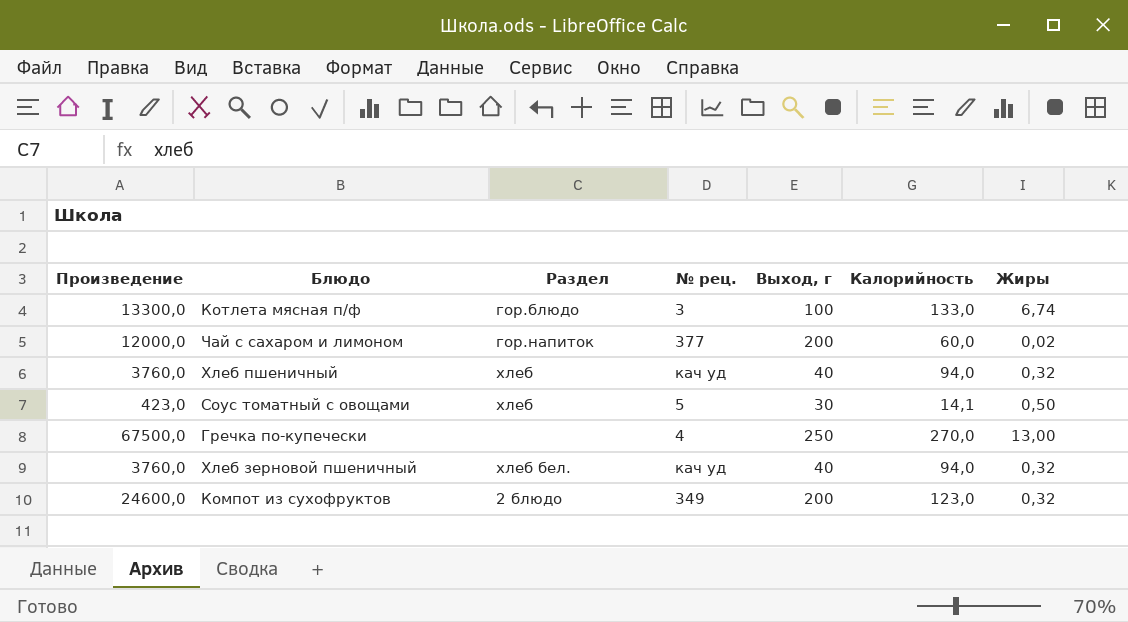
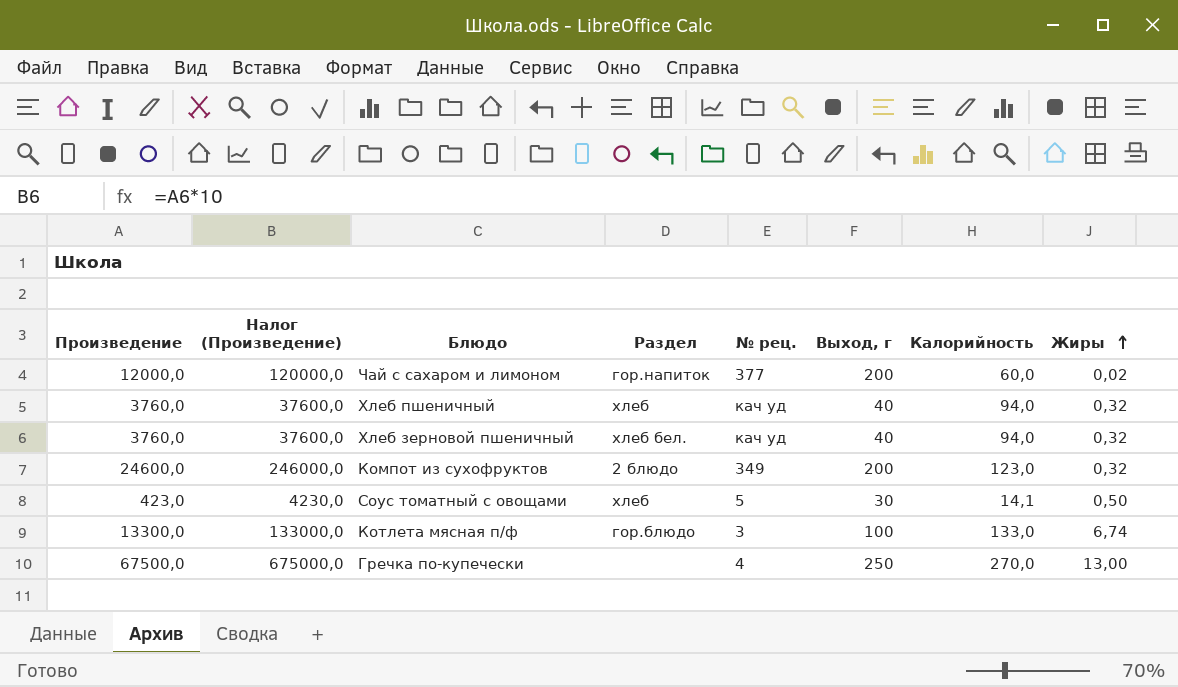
row order: none -> Жиры ascending
column Налог (Произведение) | formula: none -> [Произведение] * 10

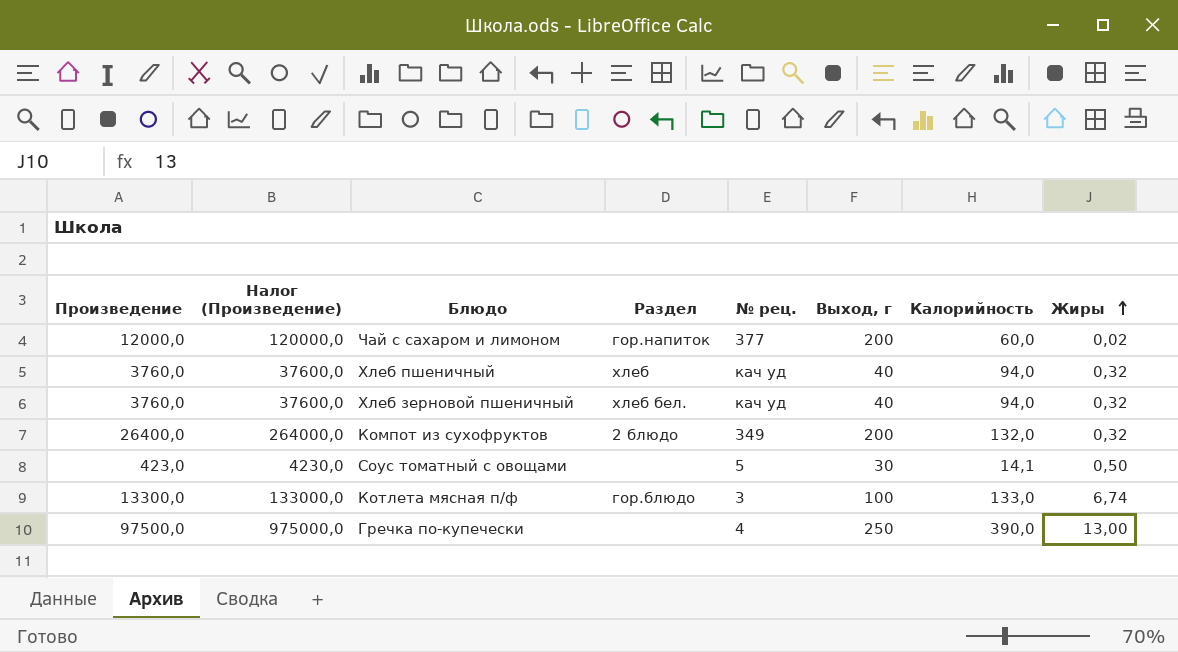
Компот из сухофруктов | Произведение: 24600,0 -> 26400,0
Компот из сухофруктов | Налог (Произведение): 246000,0 -> 264000,0
Компот из сухофруктов | Калорийность: 123,0 -> 132,0
Соус томатный с овощами | Раздел: хлеб -> none
Гречка по-купечески | Произведение: 67500,0 -> 97500,0
Гречка по-купечески | Налог (Произведение): 675000,0 -> 975000,0
Гречка по-купечески | Калорийность: 270,0 -> 390,0

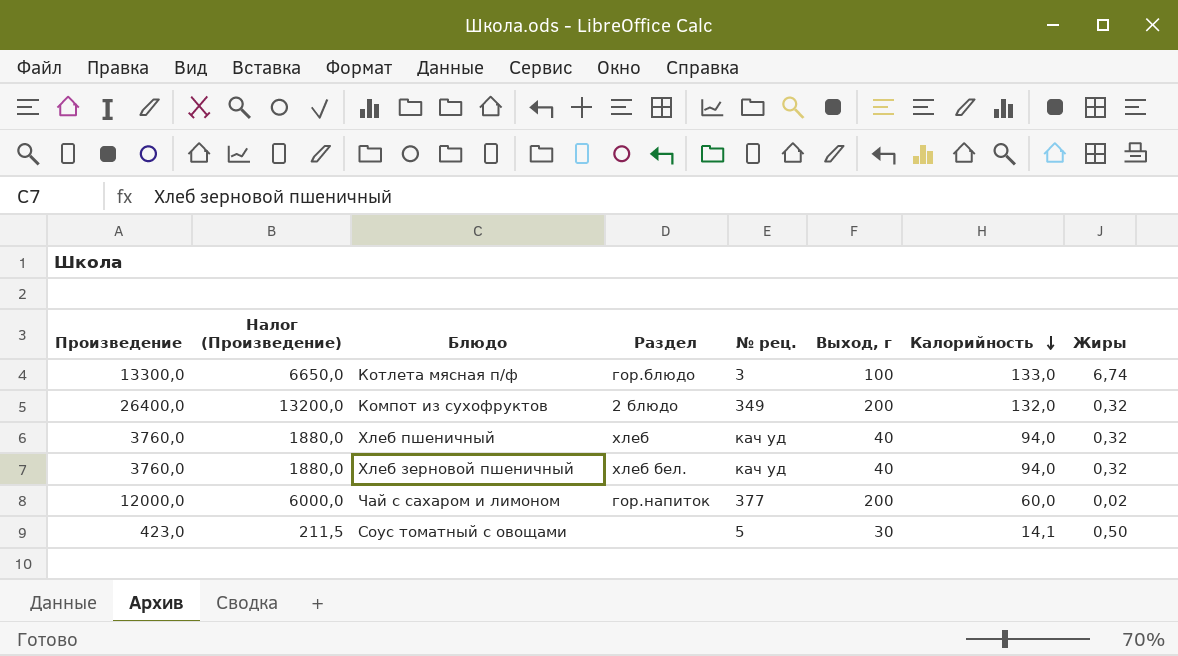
row order: Жиры ascending -> Калорийность descending
column Налог (Произведение) | formula: [Произведение] * 10 -> [Произведение] * 0,5
row Гречка по-купечески: 97500,0 | 975000,0 | none | 4 | 250 | 390,0 | 13,00 -> none

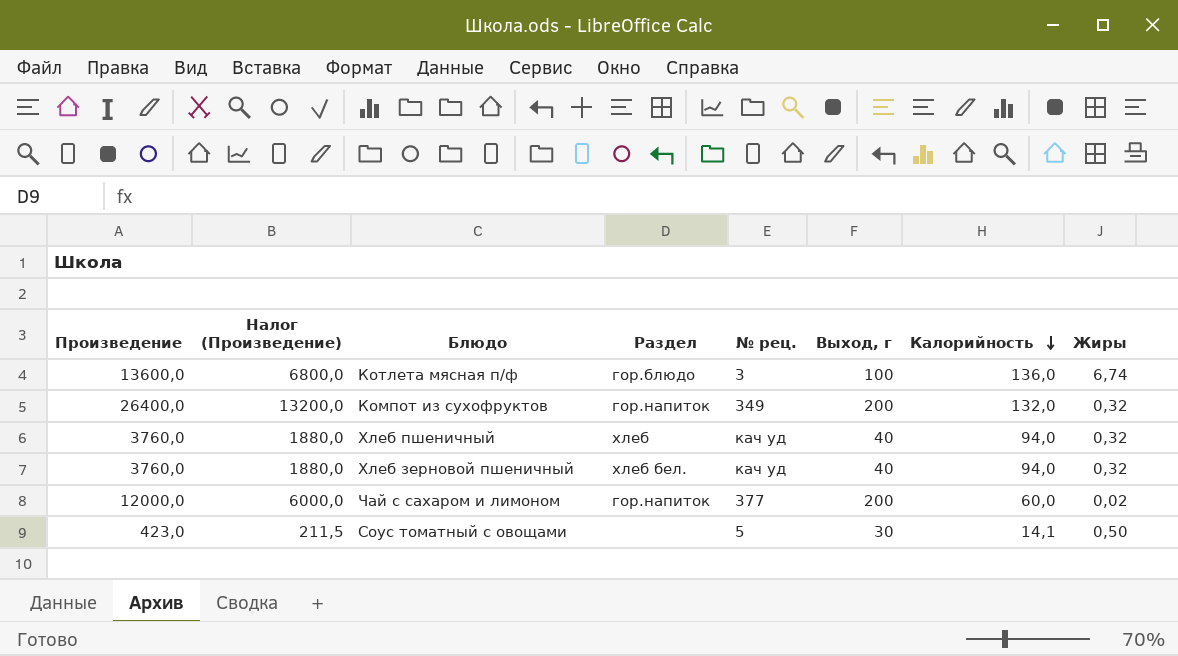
Котлета мясная п/ф | Произведение: 13300,0 -> 13600,0
Котлета мясная п/ф | Налог (Произведение): 6650,0 -> 6800,0
Котлета мясная п/ф | Калорийность: 133,0 -> 136,0
Компот из сухофруктов | Раздел: 2 блюдо -> гор.напиток

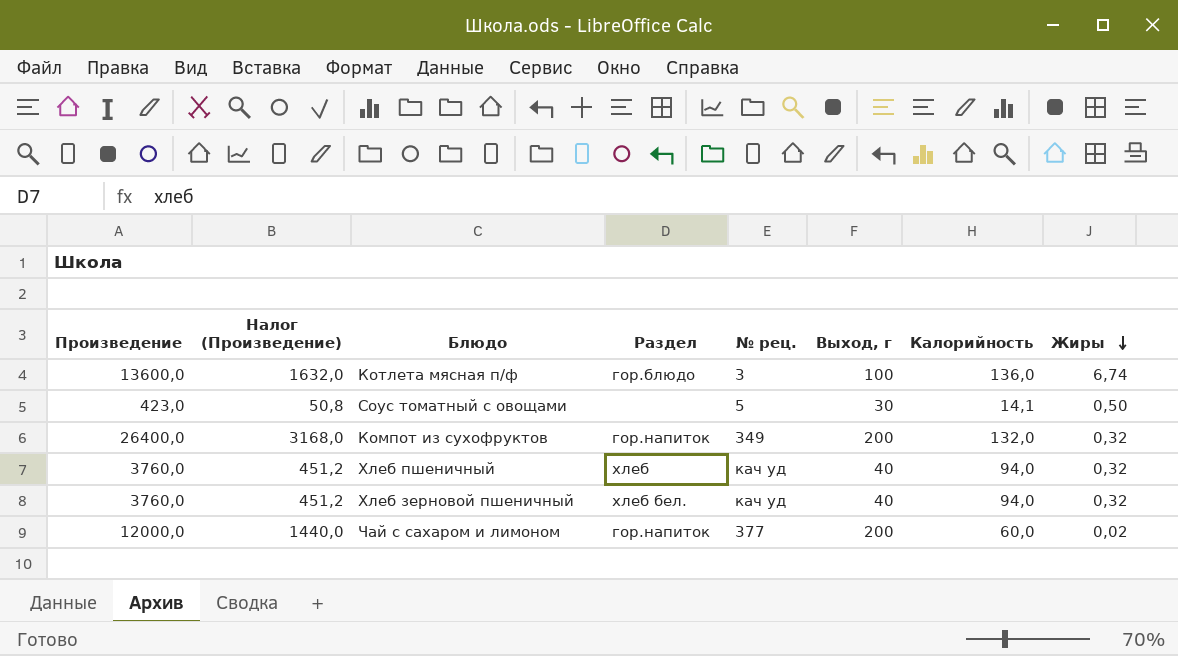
row order: Калорийность descending -> Жиры descending
column Налог (Произведение) | formula: [Произведение] * 0,5 -> [Произведение] * 0,12

